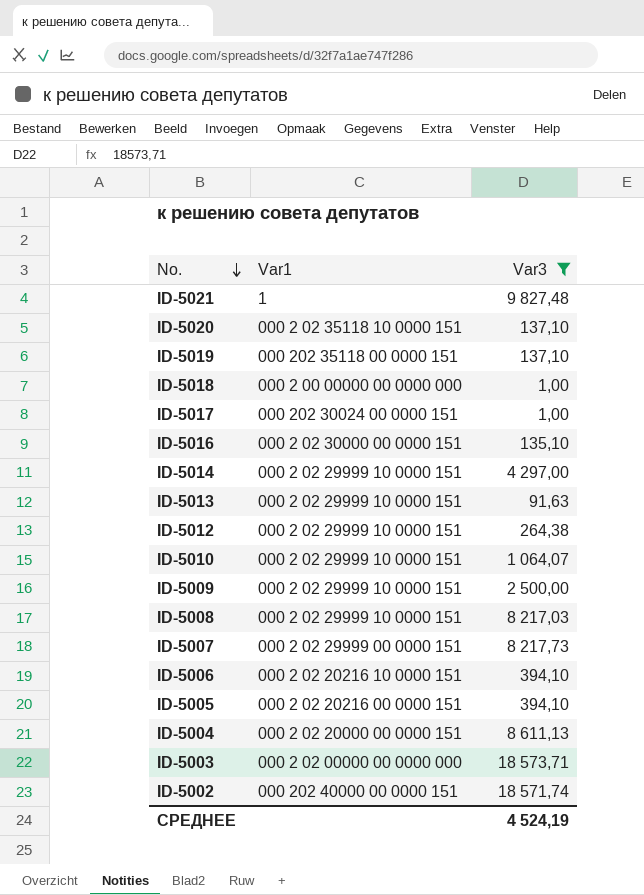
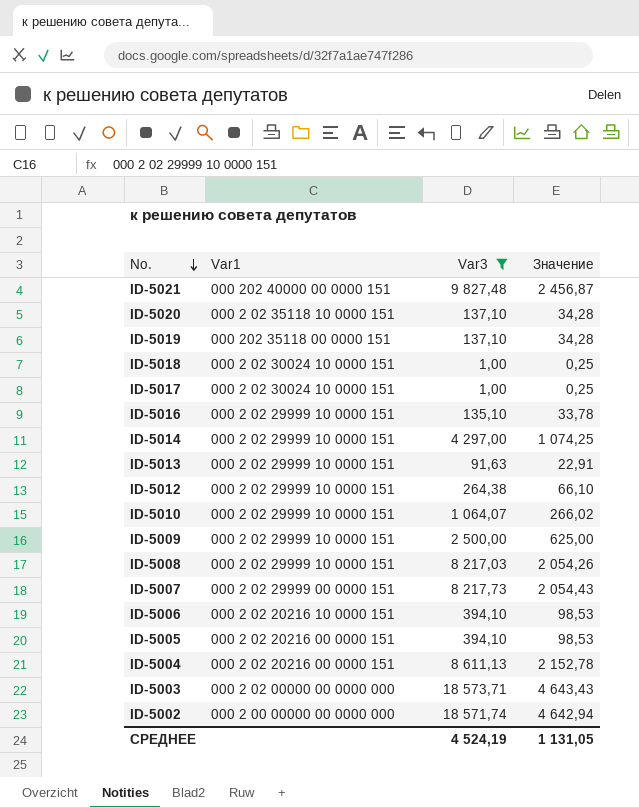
column Значение | formula: none -> [Var3] * 0,25
ID-5021 | Var1: 1 -> 000 202 40000 00 0000 151
ID-5018 | Var1: 000 2 00 00000 00 0000 000 -> 000 2 02 30024 10 0000 151
ID-5017 | Var1: 000 202 30024 00 0000 151 -> 000 2 02 30024 10 0000 151
ID-5016 | Var1: 000 2 02 30000 00 0000 151 -> 000 2 02 29999 10 0000 151
ID-5004 | Var1: 000 2 02 20000 00 0000 151 -> 000 2 02 20216 00 0000 151
ID-5002 | Var1: 000 202 40000 00 0000 151 -> 000 2 00 00000 00 0000 000

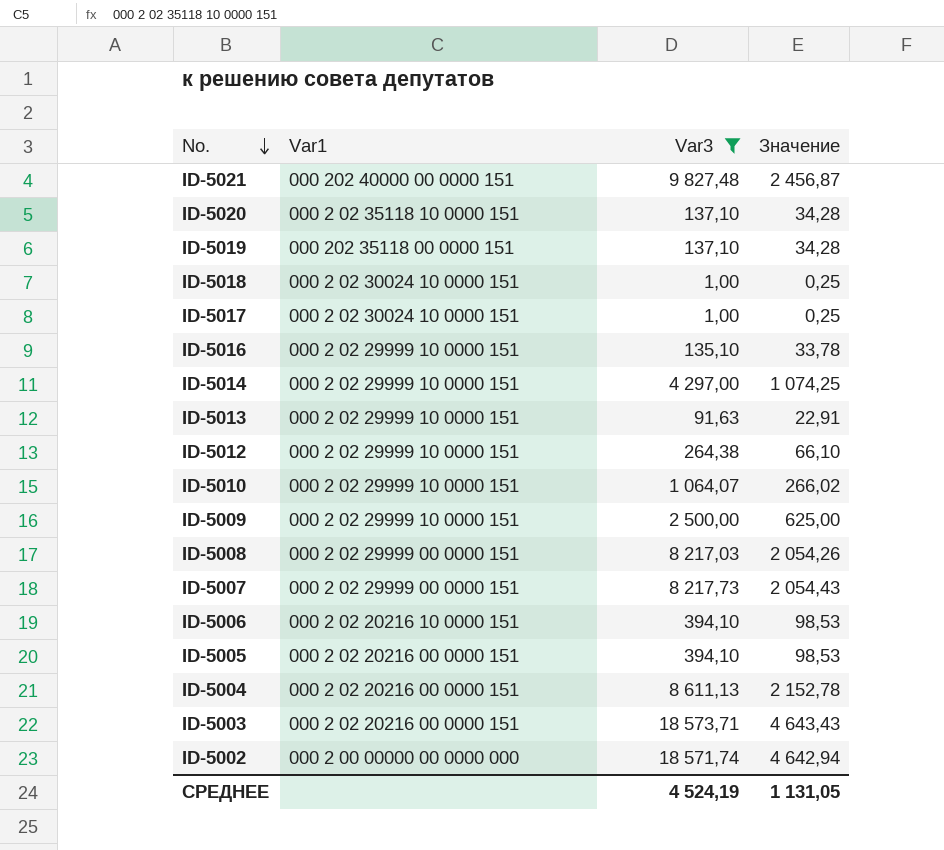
ID-5008 | Var1: 000 2 02 29999 10 0000 151 -> 000 2 02 29999 00 0000 151
ID-5003 | Var1: 000 2 02 00000 00 0000 000 -> 000 2 02 20216 00 0000 151

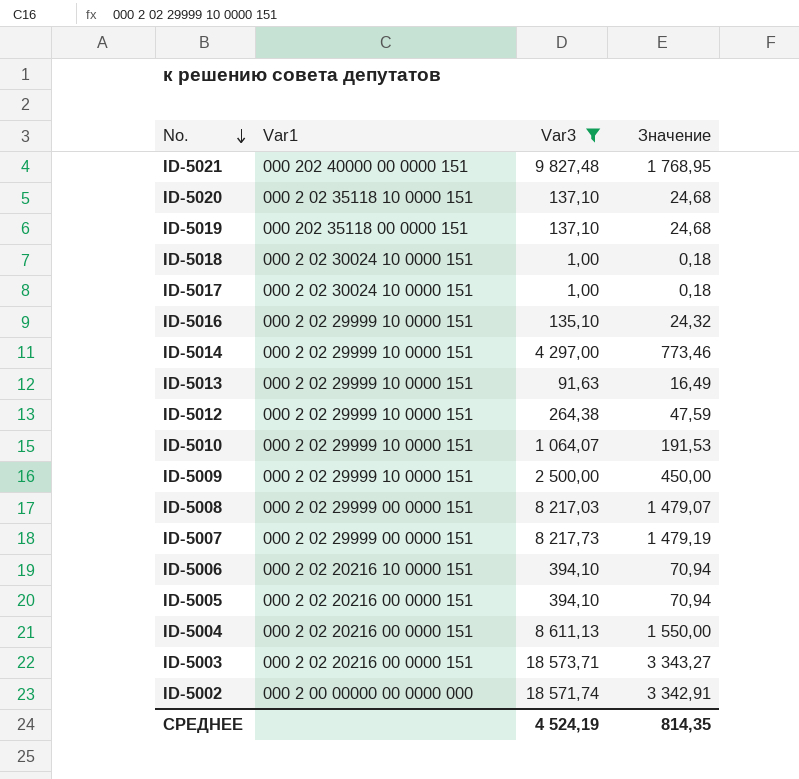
column Значение | formula: [Var3] * 0,25 -> [Var3] * 0,18
СРЕДНЕЕ | Значение: 1 131,05 -> 814,35

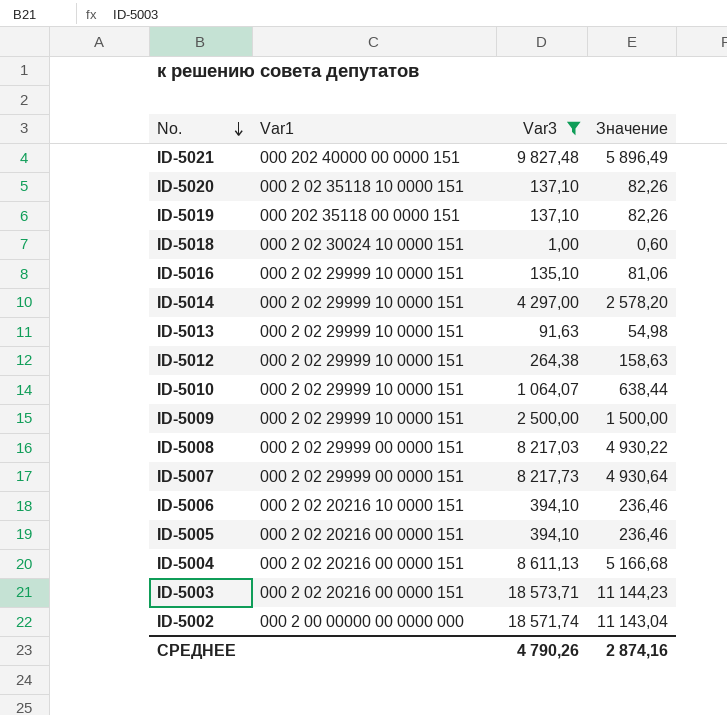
column Значение | formula: [Var3] * 0,18 -> [Var3] * 0,6
row ID-5017: 000 2 02 30024 10 0000 151 | 1,00 | 0,18 -> none
СРЕДНЕЕ | Var3: 4 524,19 -> 4 790,26
СРЕДНЕЕ | Значение: 814,35 -> 2 874,16

